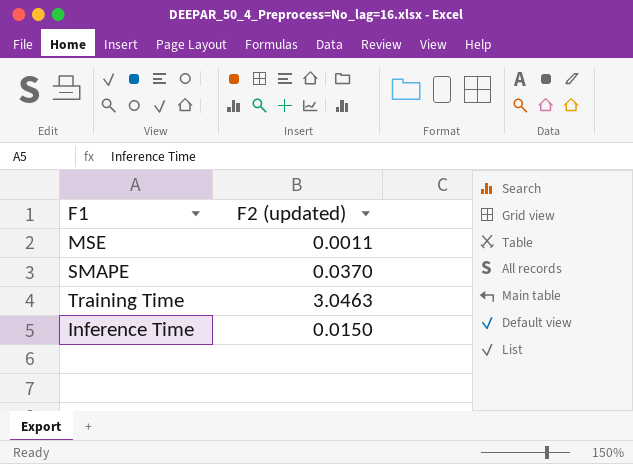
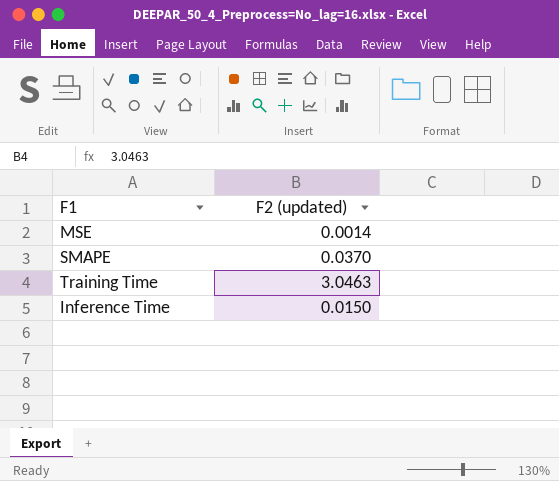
MSE | F2 (updated): 0.0011 -> 0.0014

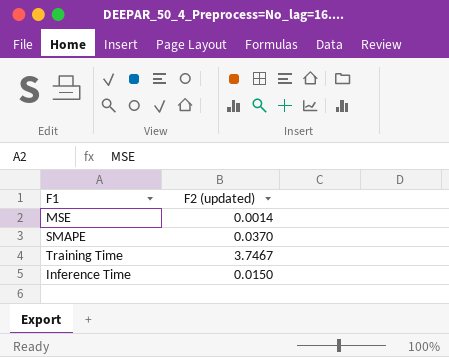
Training Time | F2 (updated): 3.0463 -> 3.7467

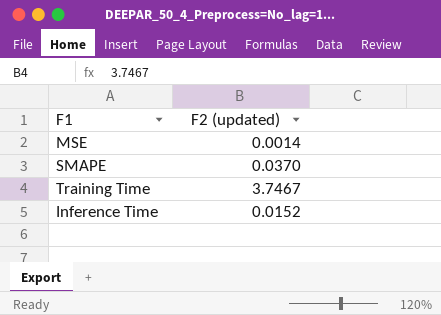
Inference Time | F2 (updated): 0.0150 -> 0.0152

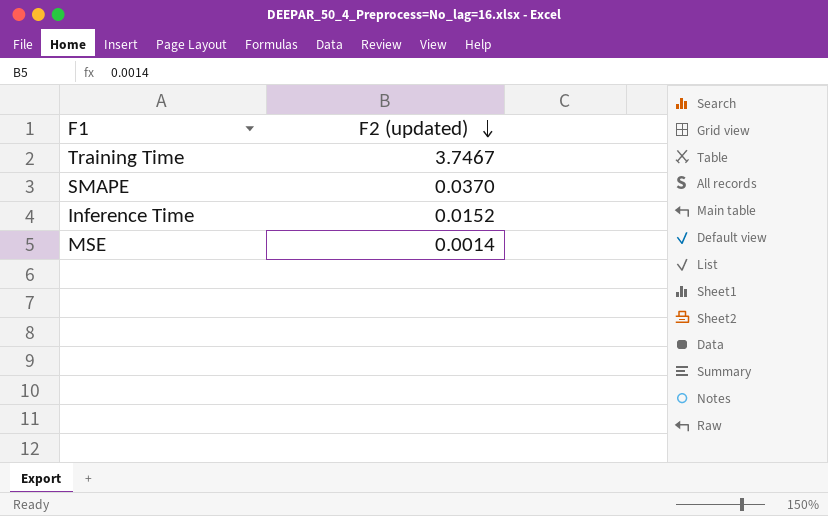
row order: none -> F2 (updated) descending

